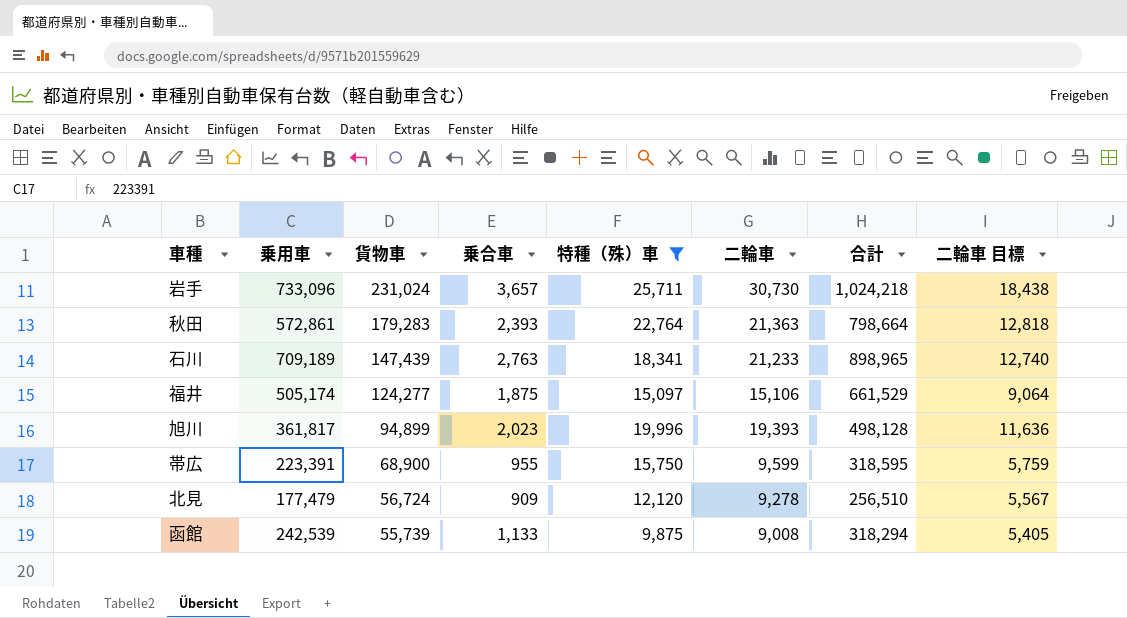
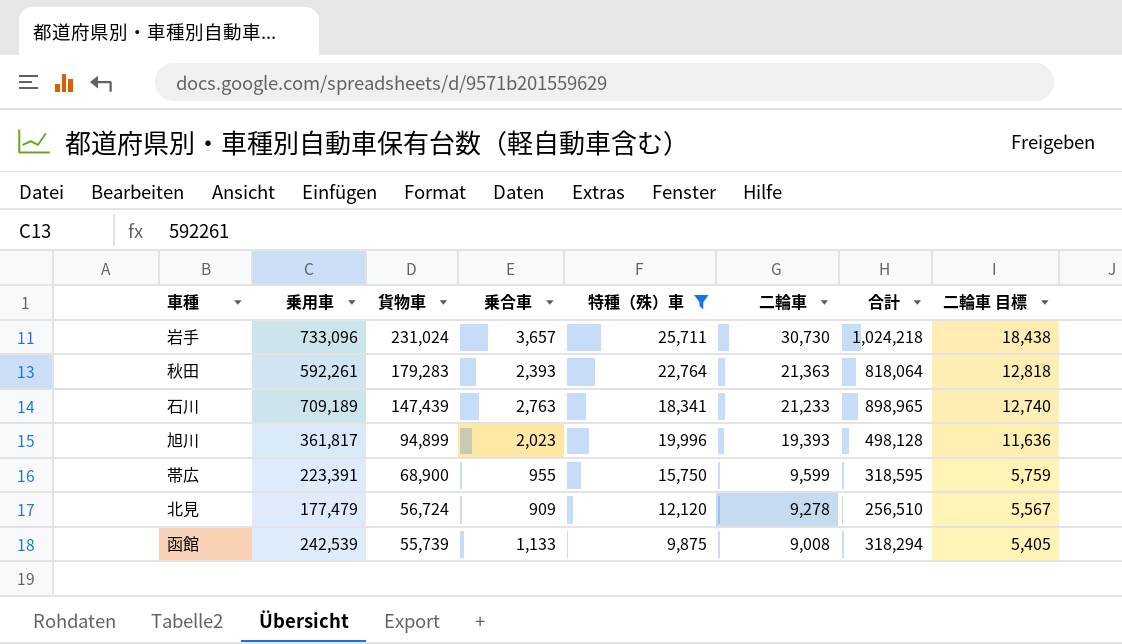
row 福井: 505,174 | 124,277 | 1,875 | 15,097 | 15,106 | 661,529 | 9,064 -> none
秋田 | 乗用車: 572,861 -> 592,261
秋田 | 合計: 798,664 -> 818,064

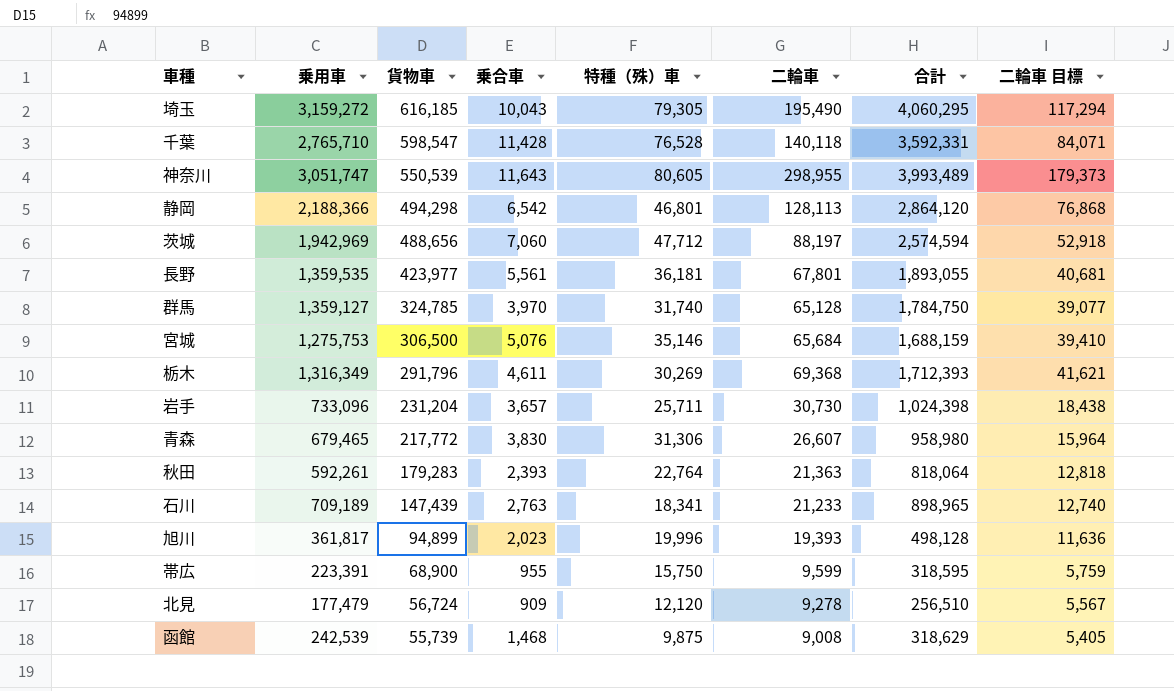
filter: 特種（殊）車 <= 25,711 -> none
岩手 | 貨物車: 231,024 -> 231,204
岩手 | 合計: 1,024,218 -> 1,024,398
函館 | 乗合車: 1,133 -> 1,468
函館 | 合計: 318,294 -> 318,629

